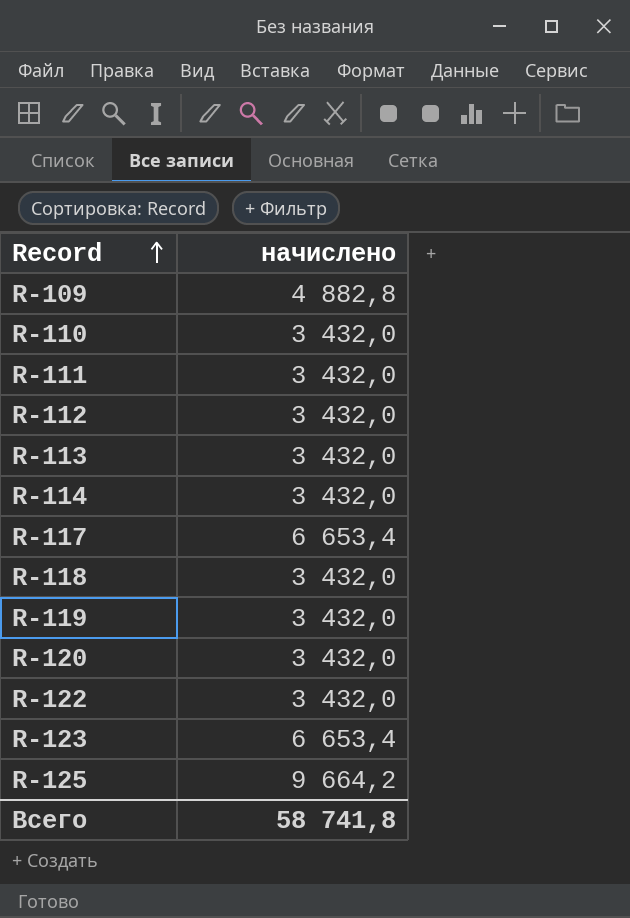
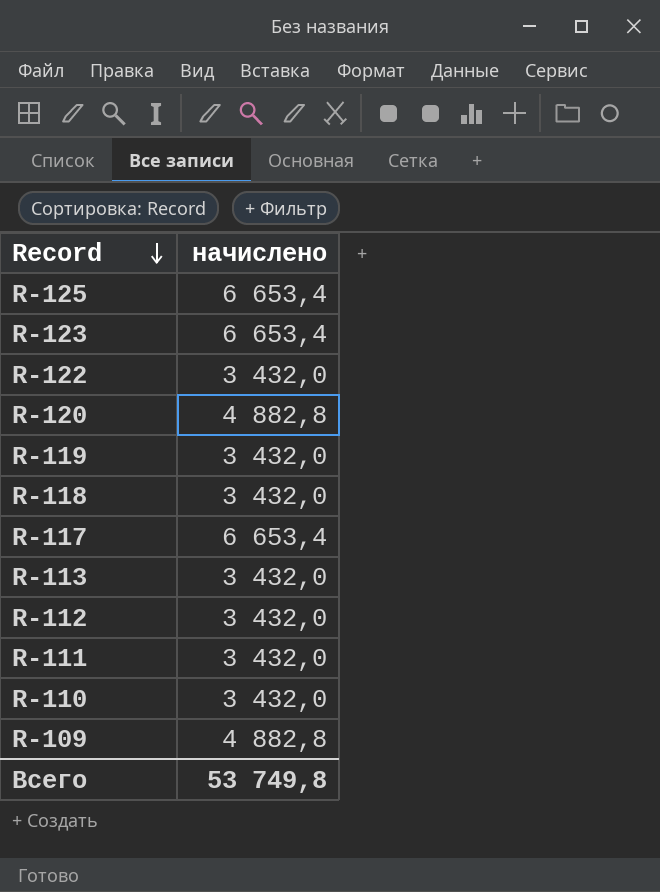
row order: Record ascending -> Record descending
row R-114: 3 432,0 -> none
R-125 | начислено: 9 664,2 -> 6 653,4
R-120 | начислено: 3 432,0 -> 4 882,8
Всего | начислено: 58 741,8 -> 53 749,8

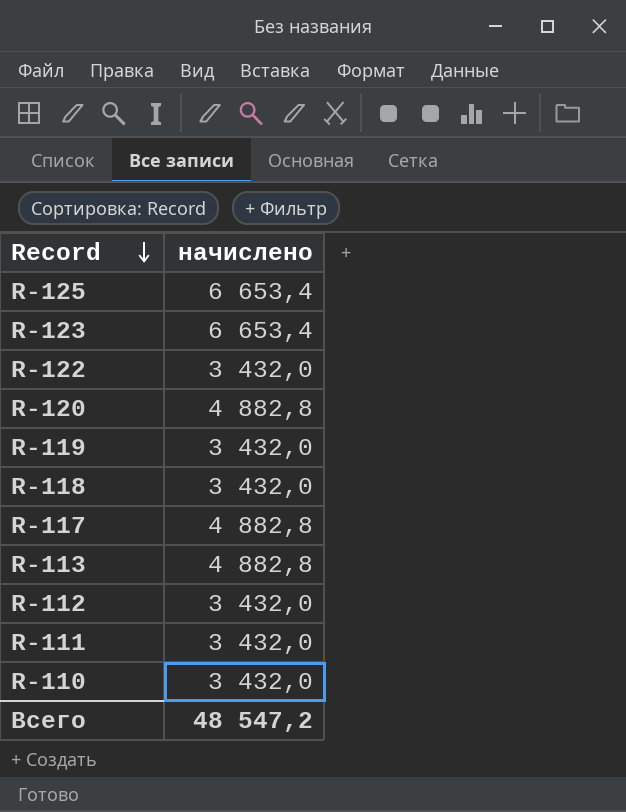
row R-109: 4 882,8 -> none
R-117 | начислено: 6 653,4 -> 4 882,8
R-113 | начислено: 3 432,0 -> 4 882,8
Всего | начислено: 53 749,8 -> 48 547,2

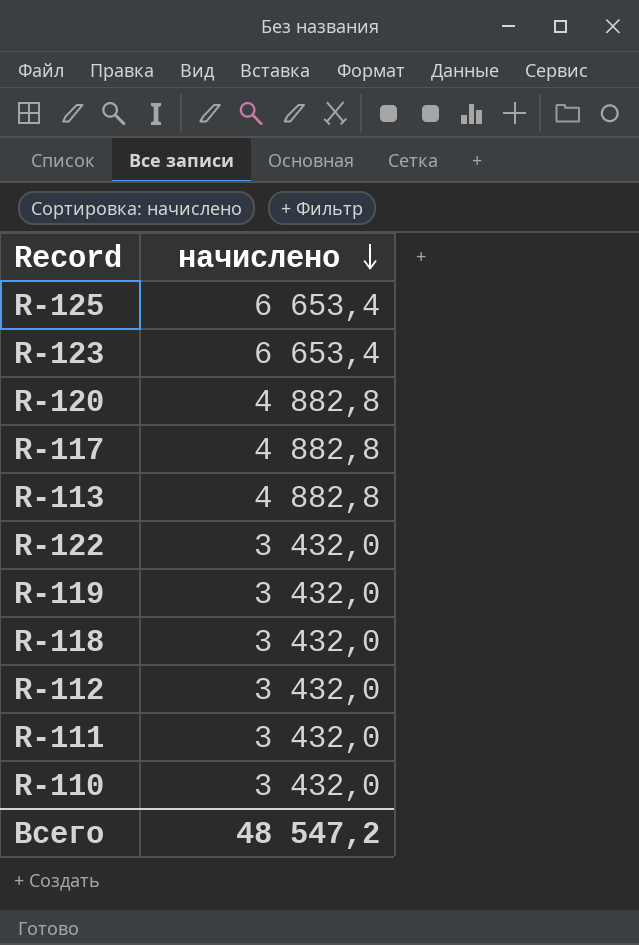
row order: Record descending -> начислено descending

